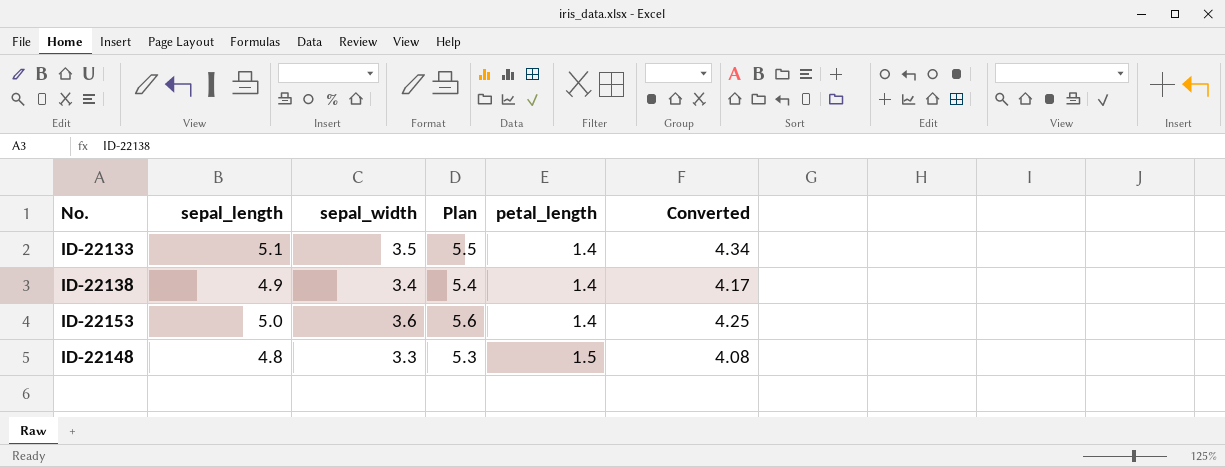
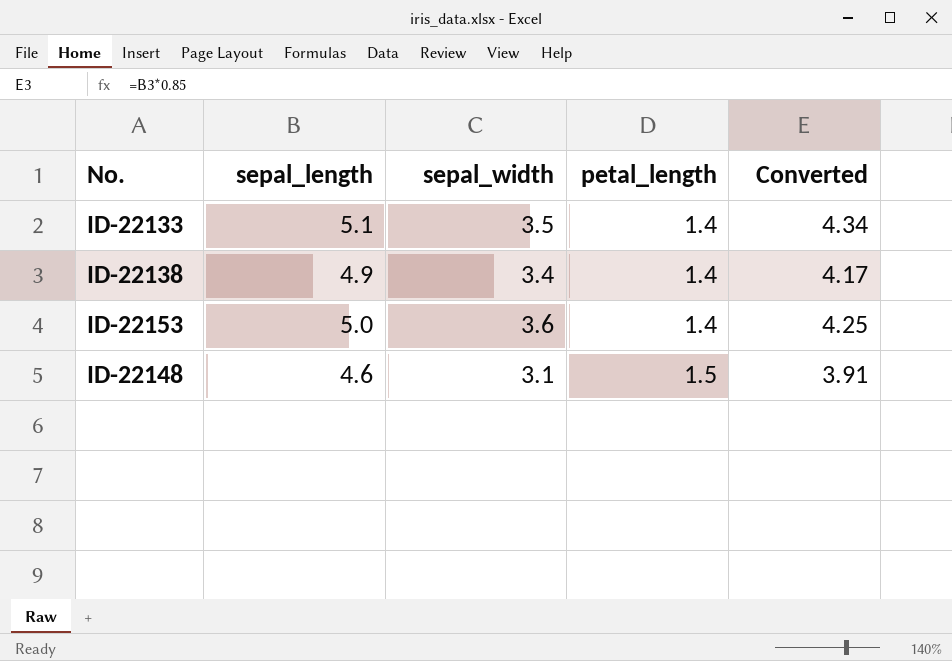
column Plan | formula: [sepal_width] + 2 -> none
ID-22148 | sepal_length: 4.8 -> 4.6
ID-22148 | sepal_width: 3.3 -> 3.1
ID-22148 | Converted: 4.08 -> 3.91

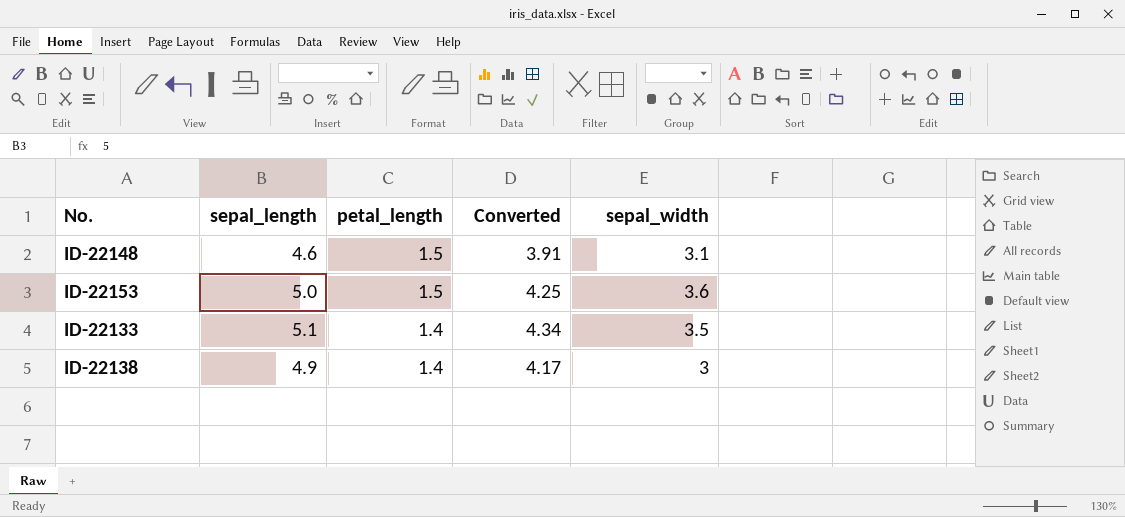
row order: petal_length ascending -> petal_length descending
column sepal_width | position: 3 -> 5
ID-22153 | petal_length: 1.4 -> 1.5
ID-22138 | sepal_width: 3.4 -> 3

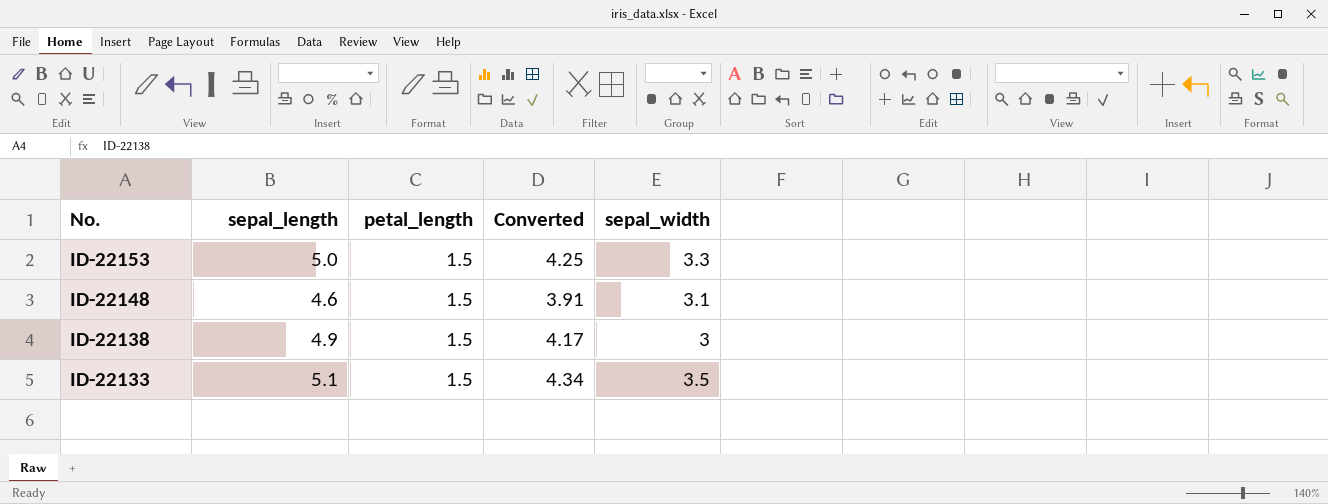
row order: petal_length descending -> No. descending
ID-22153 | sepal_width: 3.6 -> 3.3
ID-22138 | petal_length: 1.4 -> 1.5
ID-22133 | petal_length: 1.4 -> 1.5

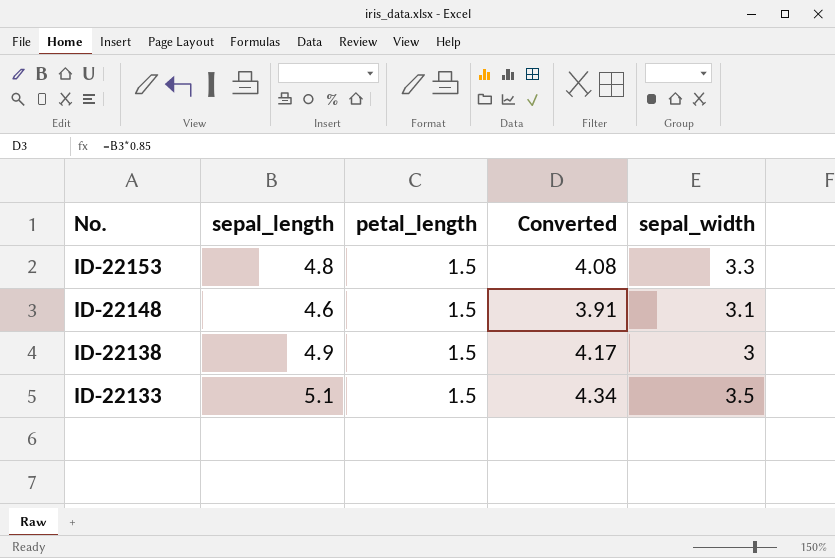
ID-22153 | sepal_length: 5.0 -> 4.8
ID-22153 | Converted: 4.25 -> 4.08

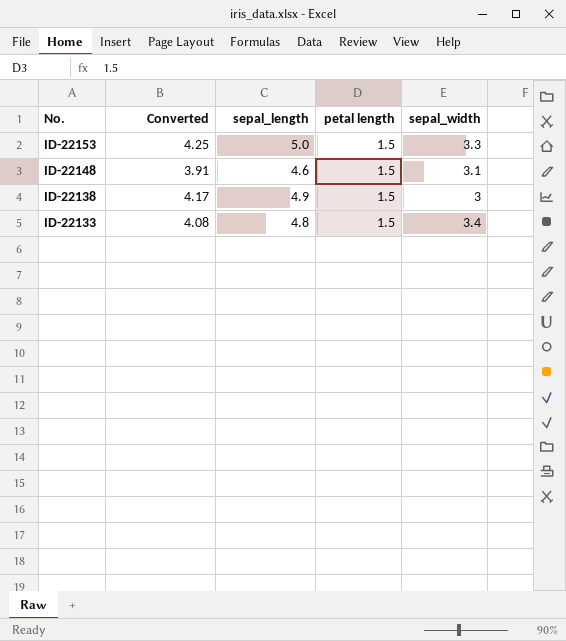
column Converted | position: 4 -> 2
column name: petal_length -> petal length
ID-22153 | Converted: 4.08 -> 4.25
ID-22153 | sepal_length: 4.8 -> 5.0
ID-22133 | Converted: 4.34 -> 4.08
ID-22133 | sepal_length: 5.1 -> 4.8
ID-22133 | sepal_width: 3.5 -> 3.4

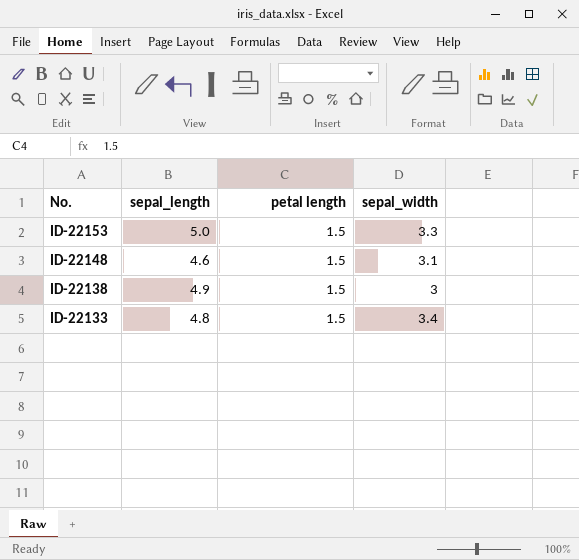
column Converted | formula: [sepal_length] * 0.85 -> none

